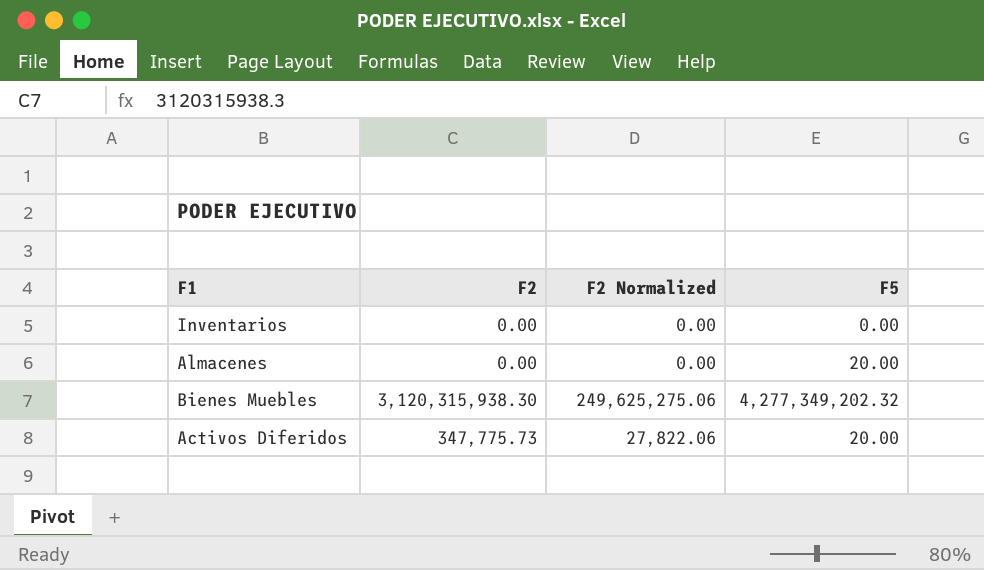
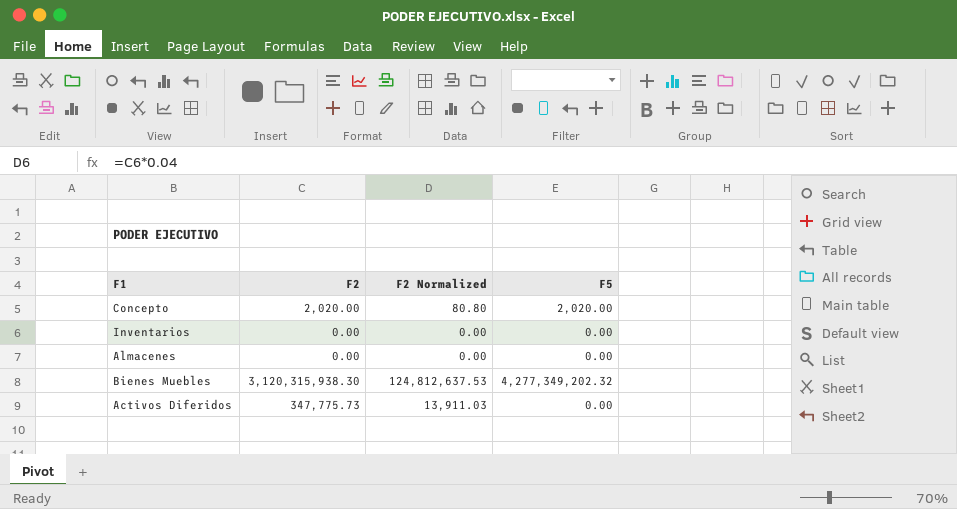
column F2 Normalized | formula: [F2] * 0.08 -> [F2] * 0.04
row Concepto: none -> 2,020.00 | 80.80 | 2,020.00
Almacenes | F5: 20.00 -> 0.00
Activos Diferidos | F5: 20.00 -> 0.00

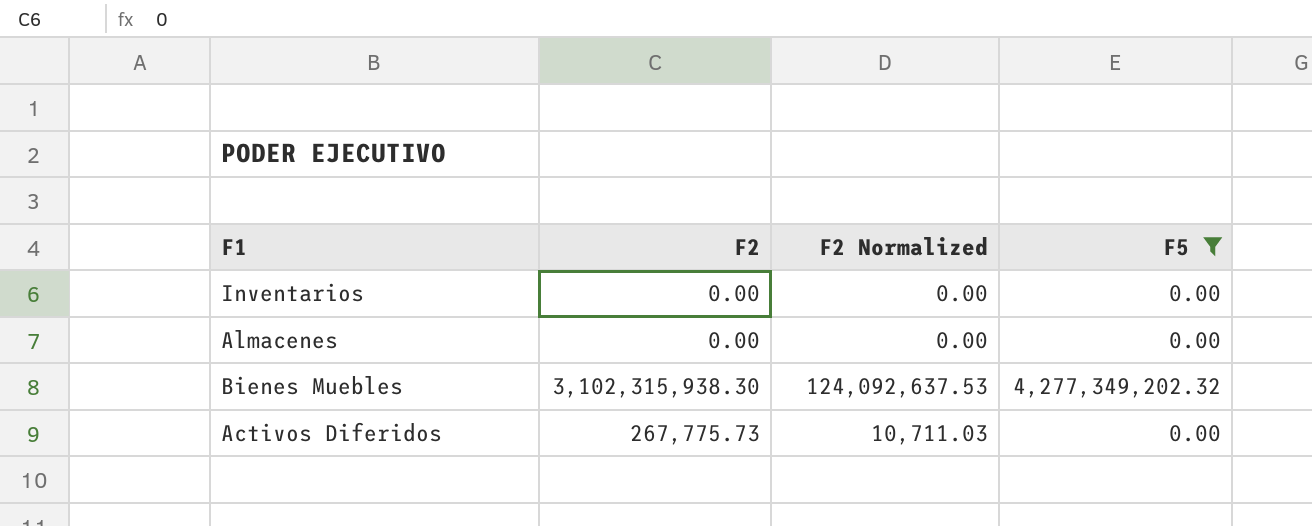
filter: none -> F5 != 2,020.00
Bienes Muebles | F2: 3,120,315,938.30 -> 3,102,315,938.30
Bienes Muebles | F2 Normalized: 124,812,637.53 -> 124,092,637.53
Activos Diferidos | F2: 347,775.73 -> 267,775.73
Activos Diferidos | F2 Normalized: 13,911.03 -> 10,711.03

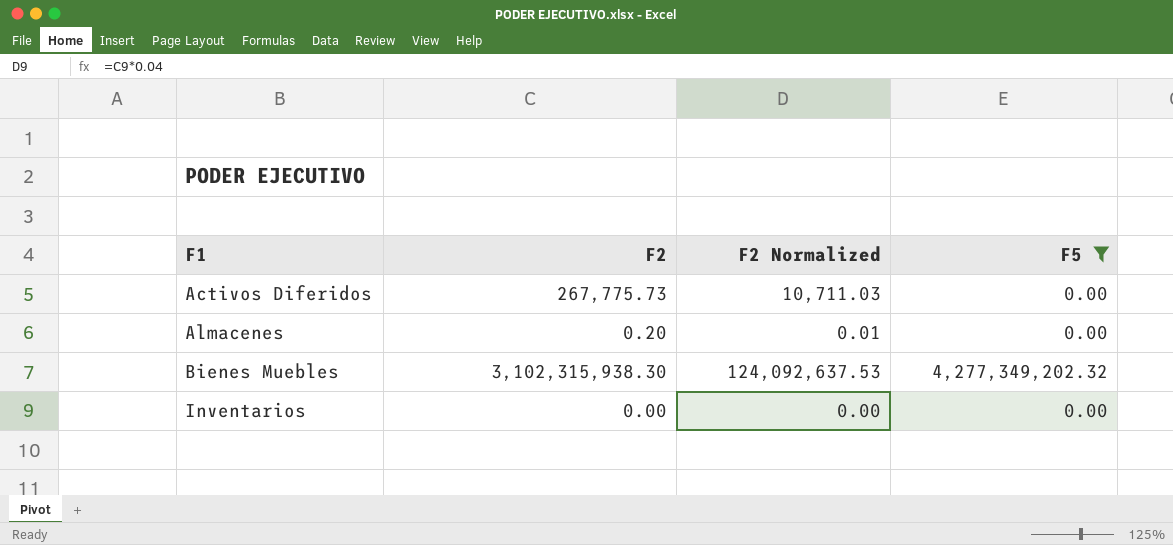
row order: none -> F1 ascending
Almacenes | F2: 0.00 -> 0.20
Almacenes | F2 Normalized: 0.00 -> 0.01

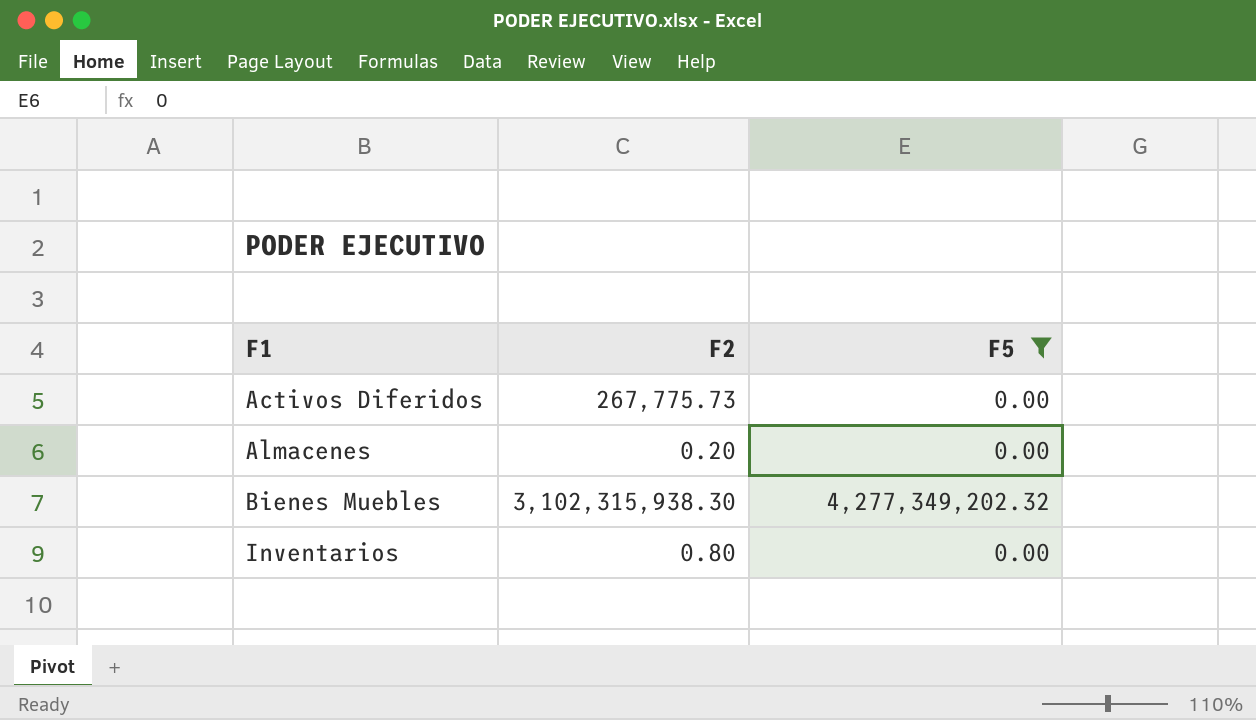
column F2 Normalized | formula: [F2] * 0.04 -> none
Inventarios | F2: 0.00 -> 0.80

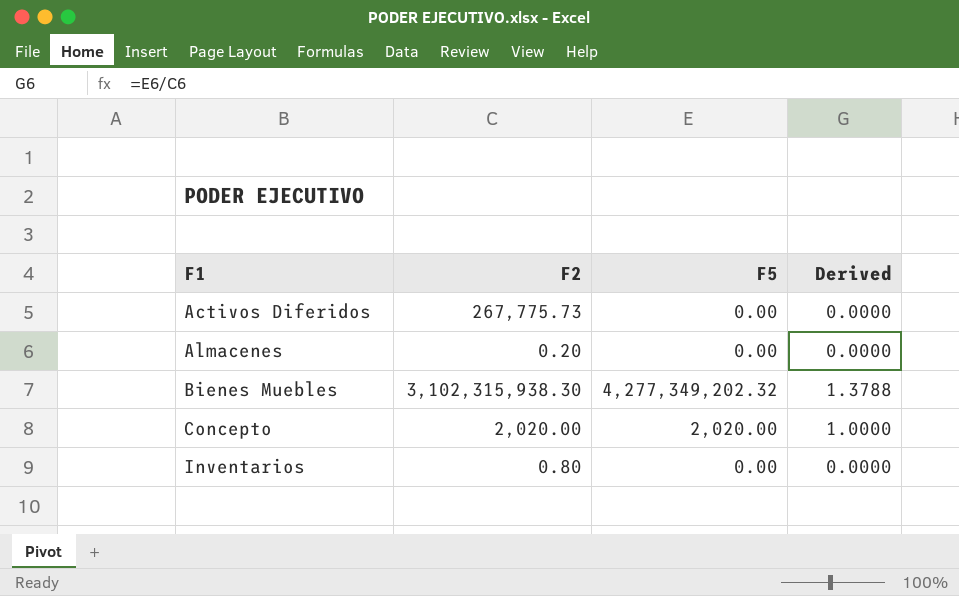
filter: F5 != 2,020.00 -> none
column Derived | formula: none -> [F5] / [F2]

